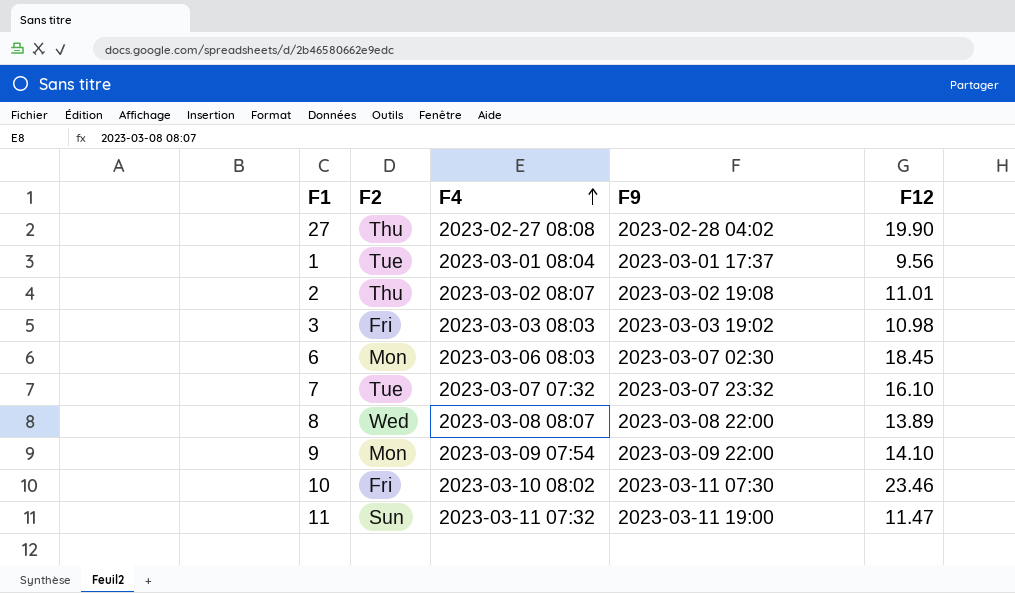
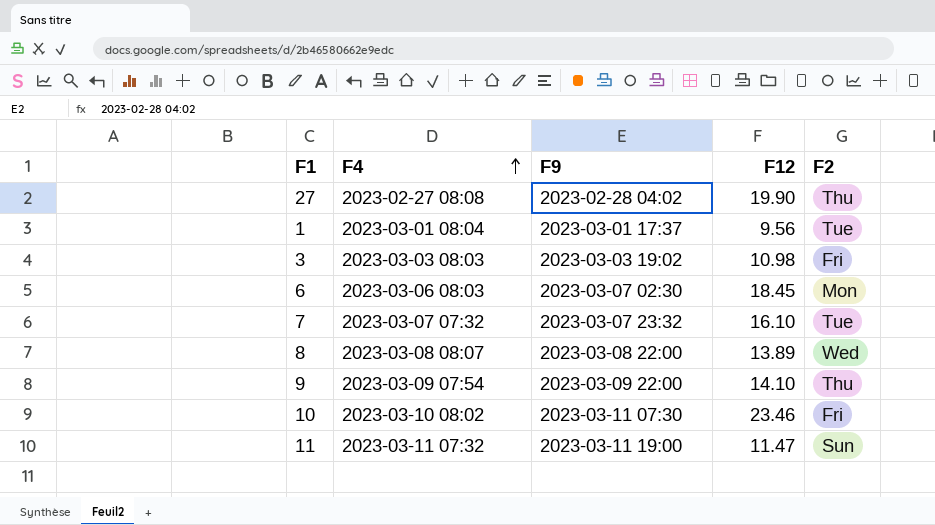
column F2 | position: 2 -> 5
row 2: Thu | 2023-03-02 08:07 | 2023-03-02 19:08 | 11.01 -> none
9 | F2: Mon -> Thu

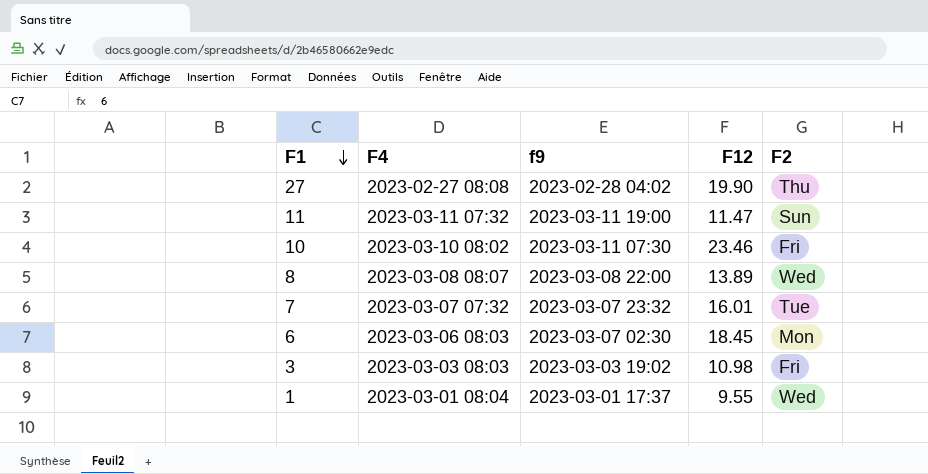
row order: F4 ascending -> F1 descending
column name: F9 -> f9
row 9: 2023-03-09 07:54 | 2023-03-09 22:00 | 14.10 | Thu -> none
7 | F12: 16.10 -> 16.01
1 | F12: 9.56 -> 9.55
1 | F2: Tue -> Wed

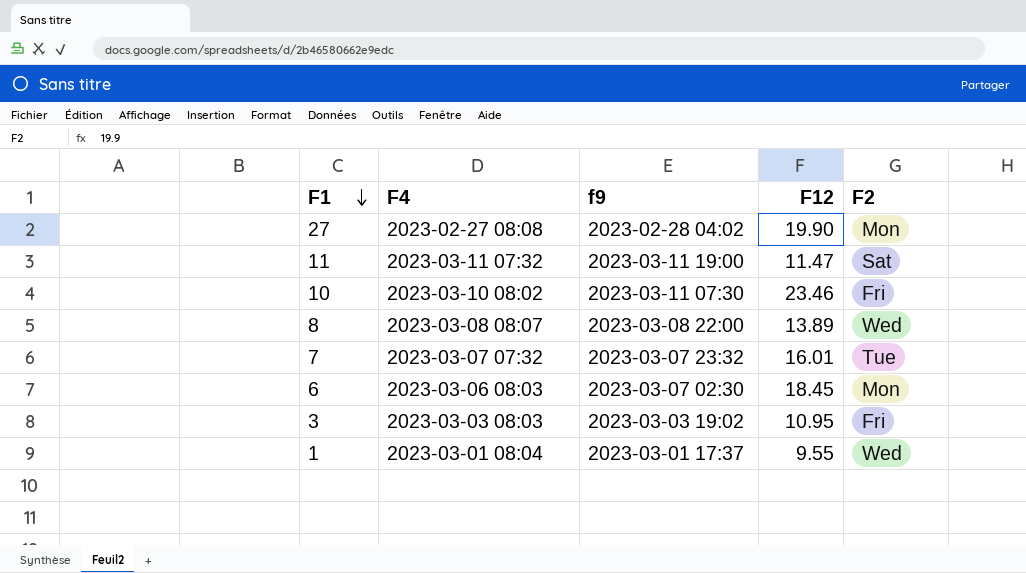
27 | F2: Thu -> Mon
11 | F2: Sun -> Sat
3 | F12: 10.98 -> 10.95

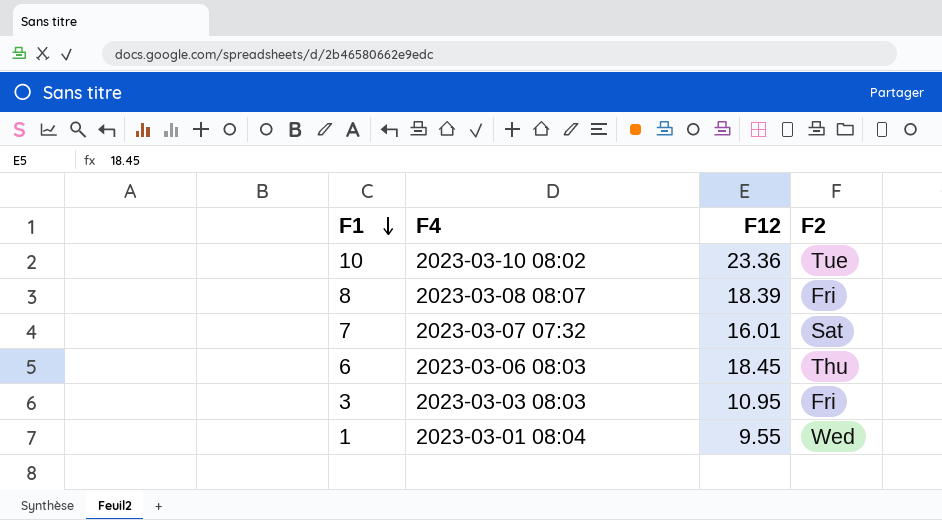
column f9 | position: 3 -> none
row 27: 2023-02-27 08:08 | 2023-02-28 04:02 | 19.90 | Mon -> none
row 11: 2023-03-11 07:32 | 2023-03-11 19:00 | 11.47 | Sat -> none
10 | F12: 23.46 -> 23.36
10 | F2: Fri -> Tue
8 | F12: 13.89 -> 18.39
8 | F2: Wed -> Fri
7 | F2: Tue -> Sat
6 | F2: Mon -> Thu

